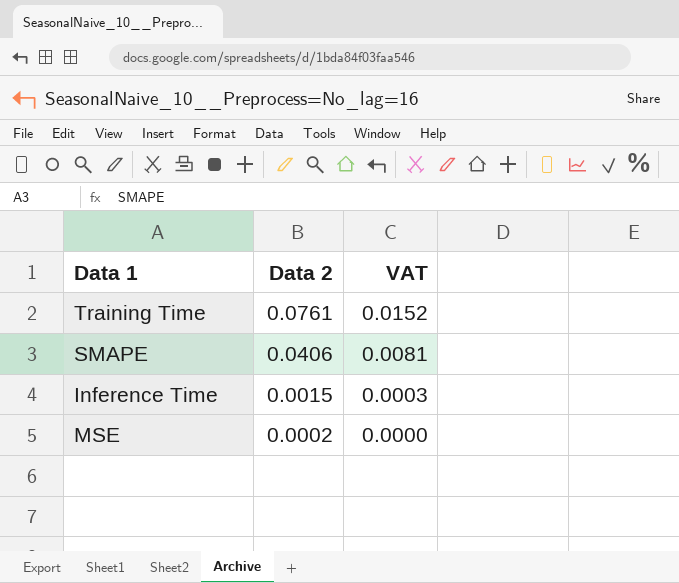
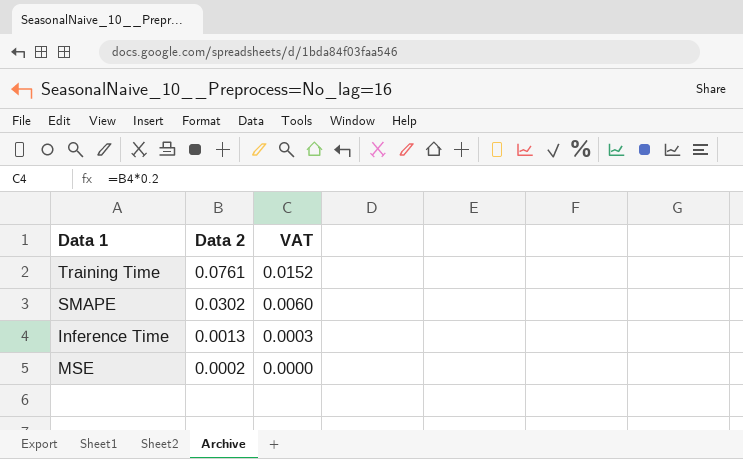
SMAPE | Data 2: 0.0406 -> 0.0302
SMAPE | VAT: 0.0081 -> 0.0060
Inference Time | Data 2: 0.0015 -> 0.0013

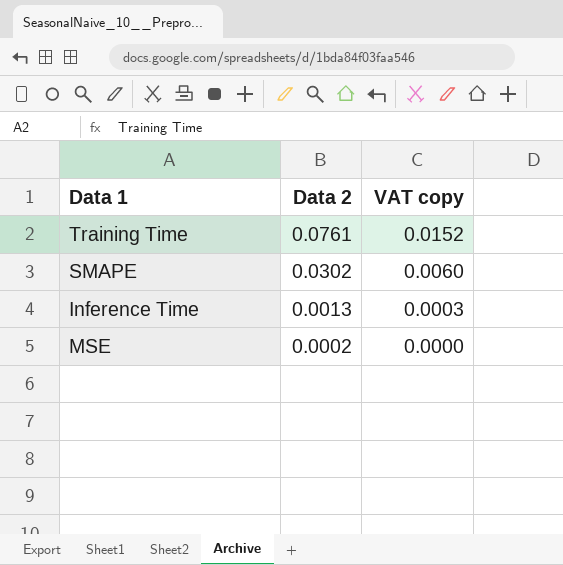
column name: VAT -> VAT copy

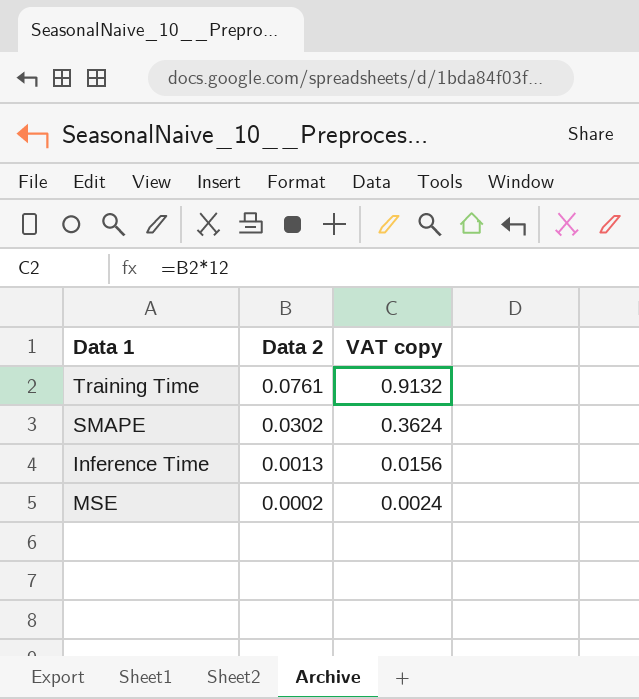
column VAT copy | formula: [Data 2] * 0.2 -> [Data 2] * 12

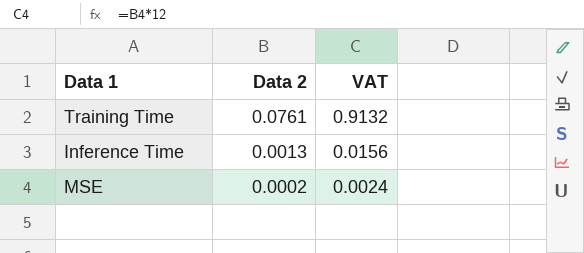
column name: VAT copy -> VAT
row SMAPE: 0.0302 | 0.3624 -> none

